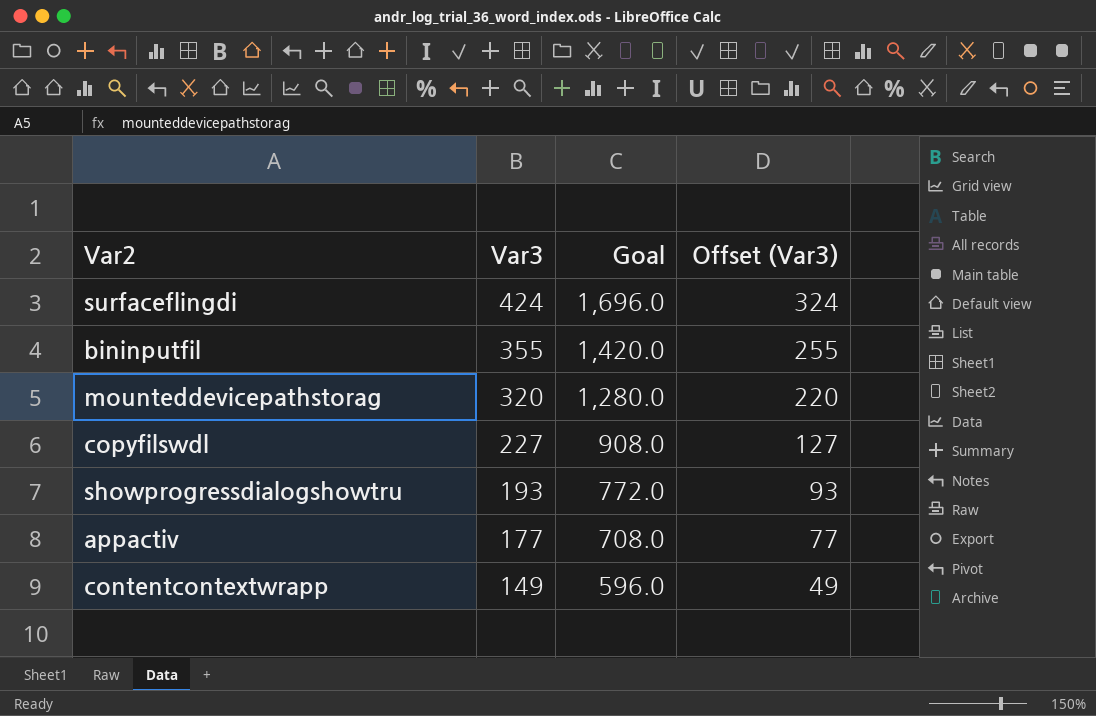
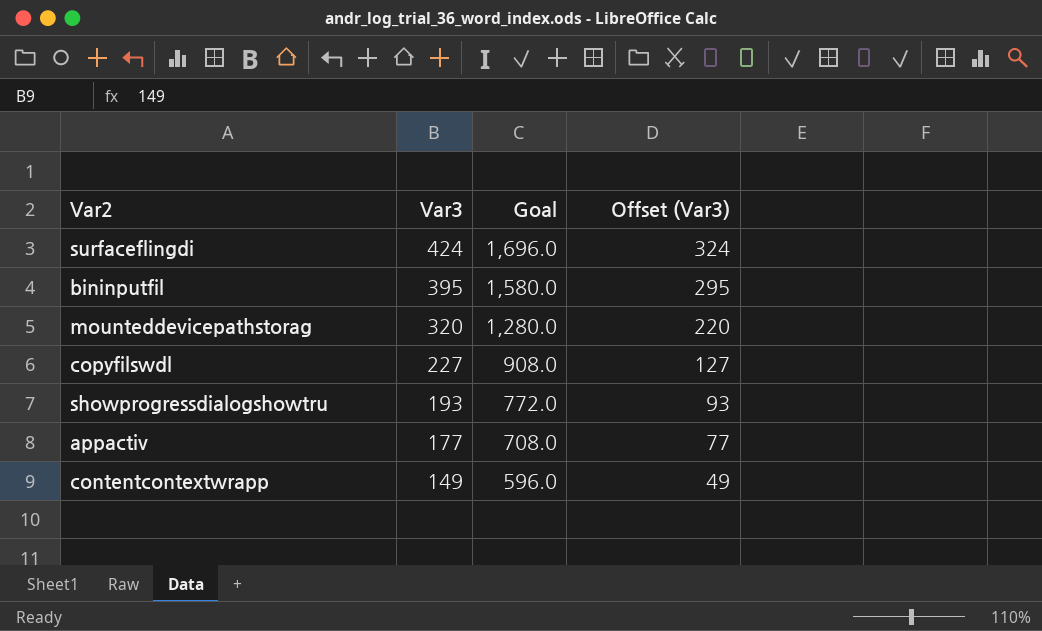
bininputfil | Var3: 355 -> 395
bininputfil | Goal: 1,420.0 -> 1,580.0
bininputfil | Offset (Var3): 255 -> 295

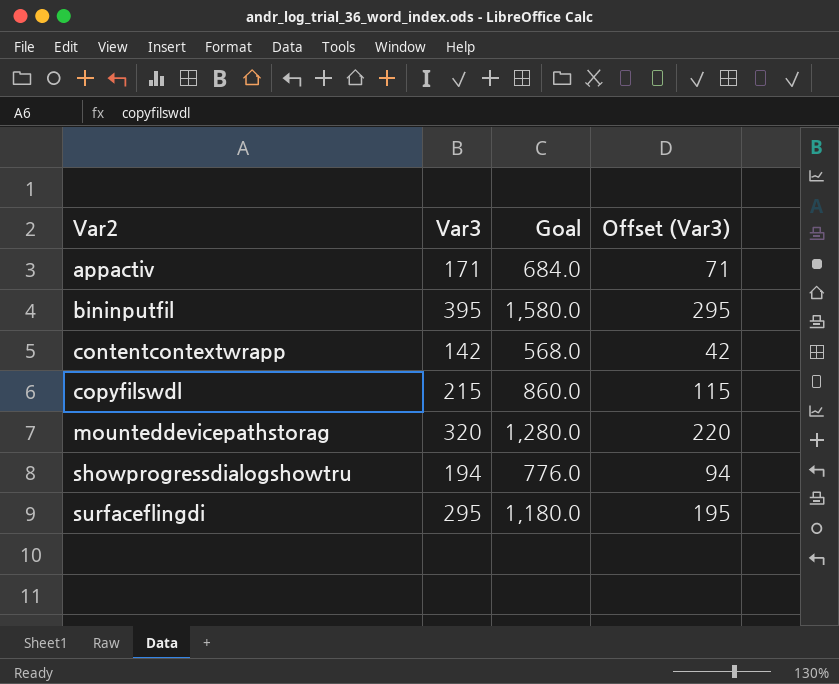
row order: Var3 descending -> Var2 ascending
appactiv | Var3: 177 -> 171
appactiv | Goal: 708.0 -> 684.0
appactiv | Offset (Var3): 77 -> 71
contentcontextwrapp | Var3: 149 -> 142
contentcontextwrapp | Goal: 596.0 -> 568.0
contentcontextwrapp | Offset (Var3): 49 -> 42
copyfilswdl | Var3: 227 -> 215
copyfilswdl | Goal: 908.0 -> 860.0
copyfilswdl | Offset (Var3): 127 -> 115
showprogressdialogshowtru | Var3: 193 -> 194
showprogressdialogshowtru | Goal: 772.0 -> 776.0
showprogressdialogshowtru | Offset (Var3): 93 -> 94
surfaceflingdi | Var3: 424 -> 295
surfaceflingdi | Goal: 1,696.0 -> 1,180.0
surfaceflingdi | Offset (Var3): 324 -> 195

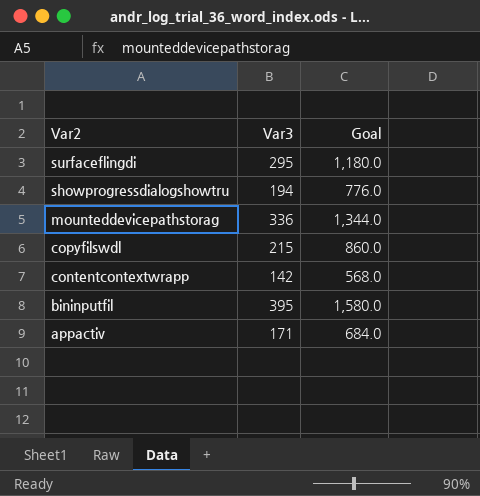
row order: Var2 ascending -> Var2 descending
column Offset (Var3) | formula: [Var3] - 100 -> none
mounteddevicepathstorag | Var3: 320 -> 336
mounteddevicepathstorag | Goal: 1,280.0 -> 1,344.0

